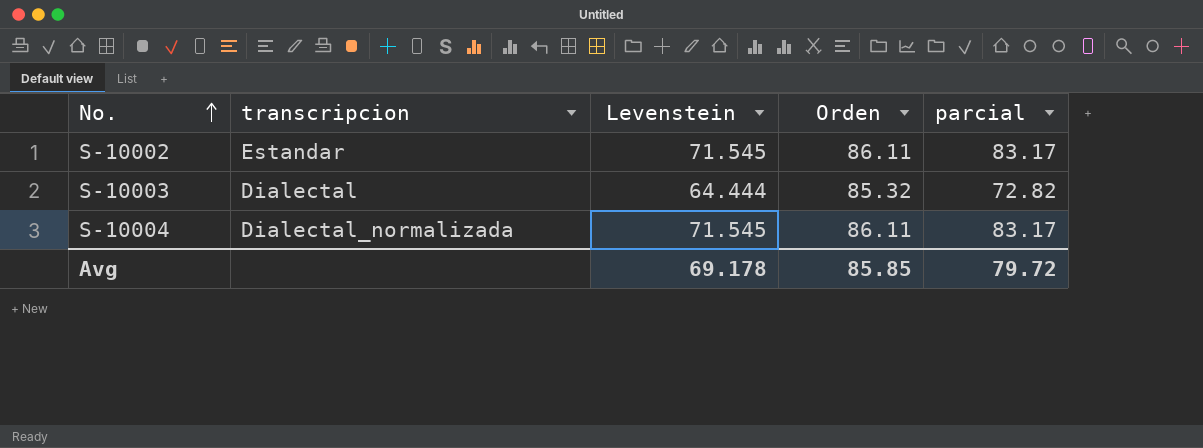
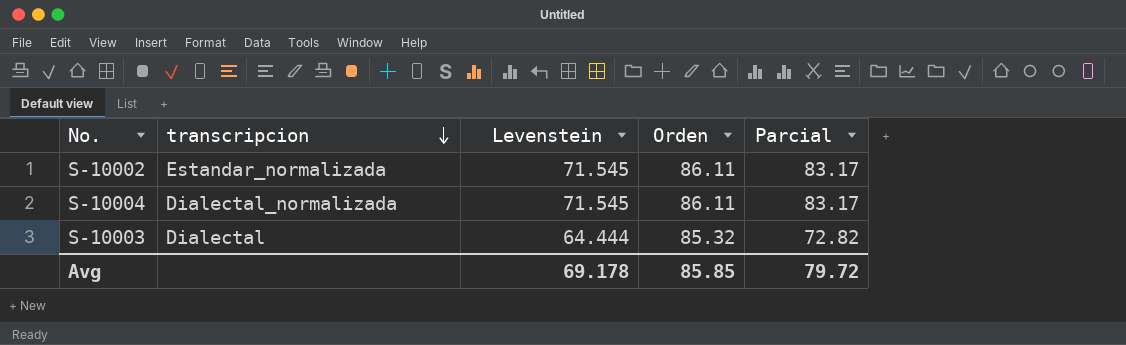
row order: No. ascending -> transcripcion descending
column name: parcial -> Parcial
S-10002 | transcripcion: Estandar -> Estandar_normalizada

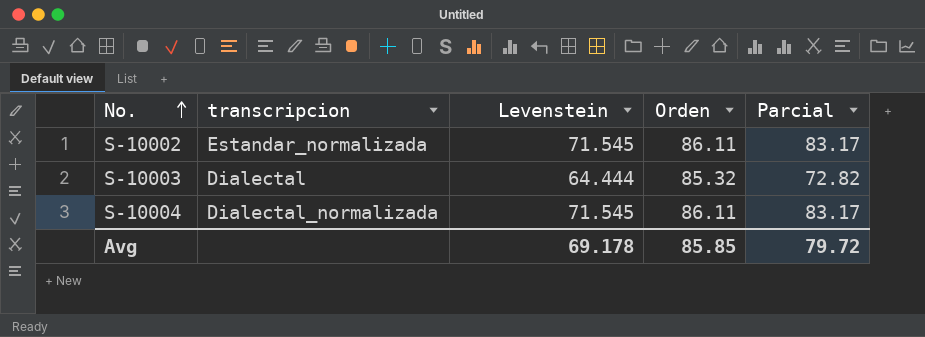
row order: transcripcion descending -> No. ascending

